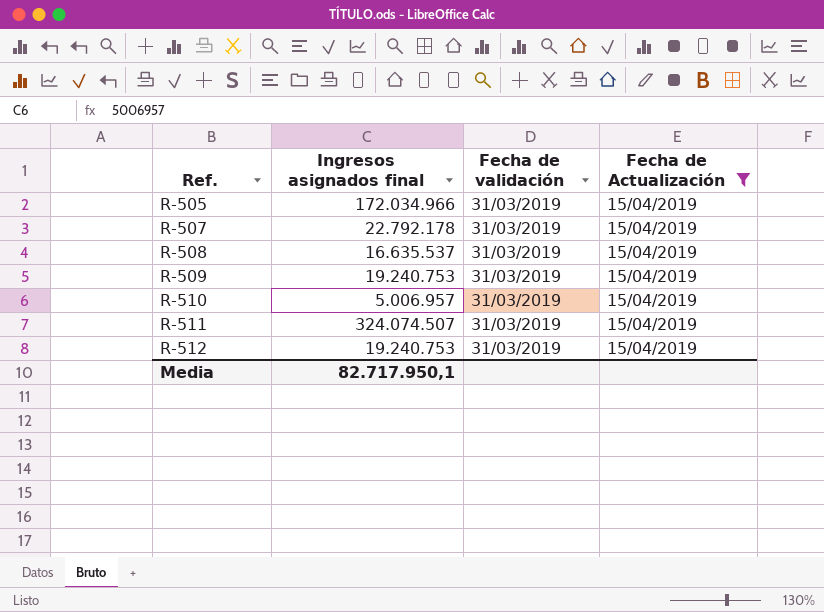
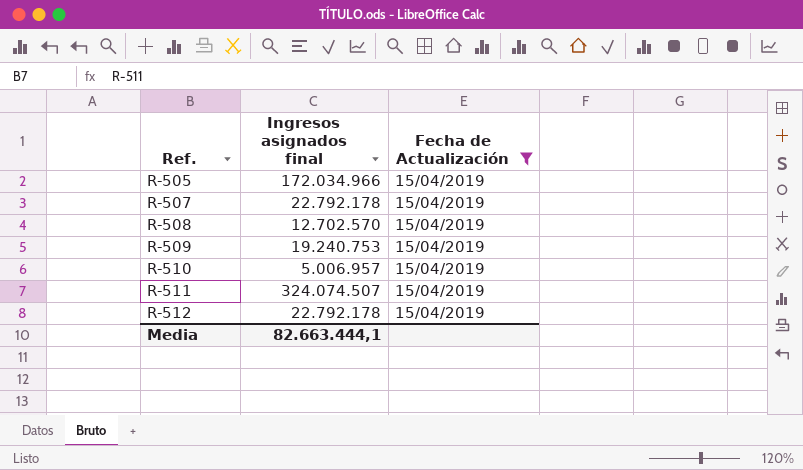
column Fecha de validación | position: 3 -> none
R-508 | Ingresos asignados final: 16.635.537 -> 12.702.570
R-512 | Ingresos asignados final: 19.240.753 -> 22.792.178
Media | Ingresos asignados final: 82.717.950,1 -> 82.663.444,1

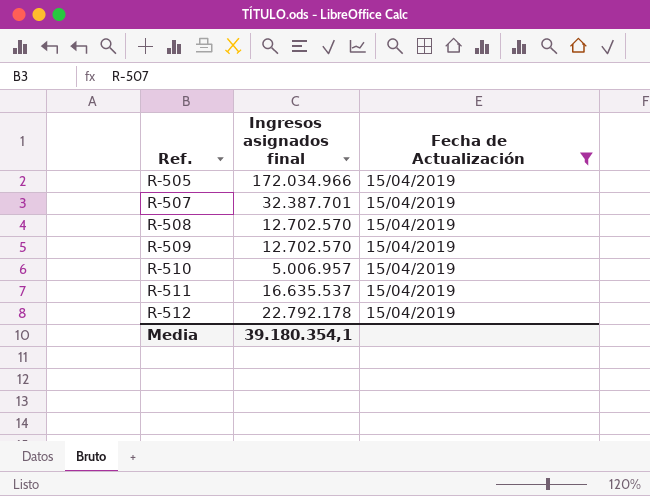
R-507 | Ingresos asignados final: 22.792.178 -> 32.387.701
R-509 | Ingresos asignados final: 19.240.753 -> 12.702.570
R-511 | Ingresos asignados final: 324.074.507 -> 16.635.537
Media | Ingresos asignados final: 82.663.444,1 -> 39.180.354,1

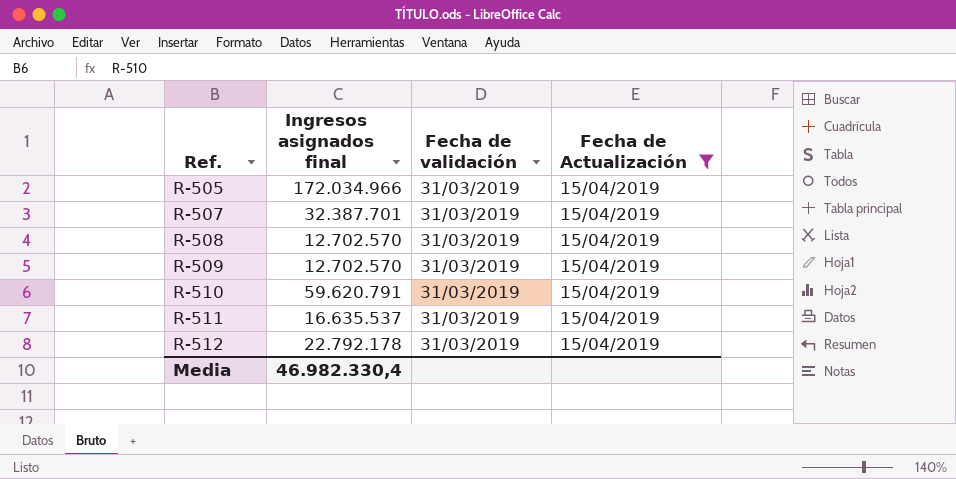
column Fecha de validación | position: none -> 3
R-510 | Ingresos asignados final: 5.006.957 -> 59.620.791
Media | Ingresos asignados final: 39.180.354,1 -> 46.982.330,4

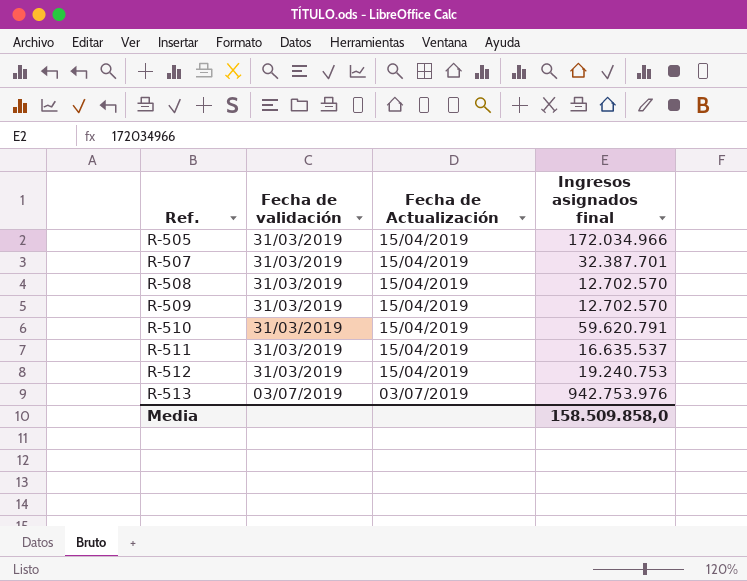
filter: Fecha de Actualización = 15/04/2019 -> none
column Ingresos asignados final | position: 2 -> 4
R-512 | Ingresos asignados final: 22.792.178 -> 19.240.753
Media | Ingresos asignados final: 46.982.330,4 -> 158.509.858,0

